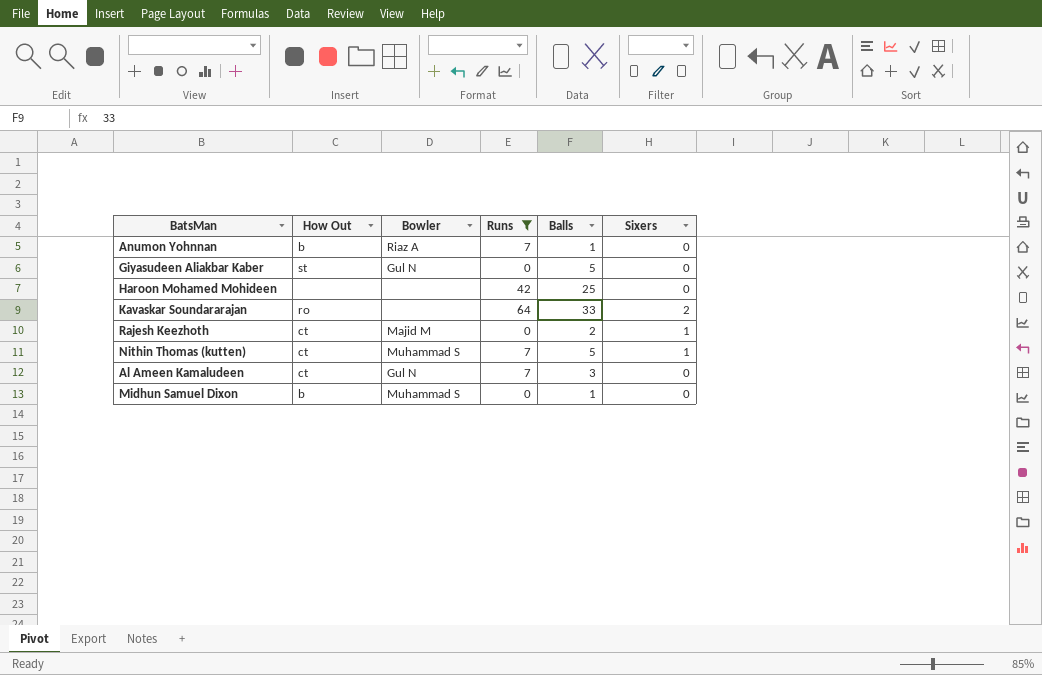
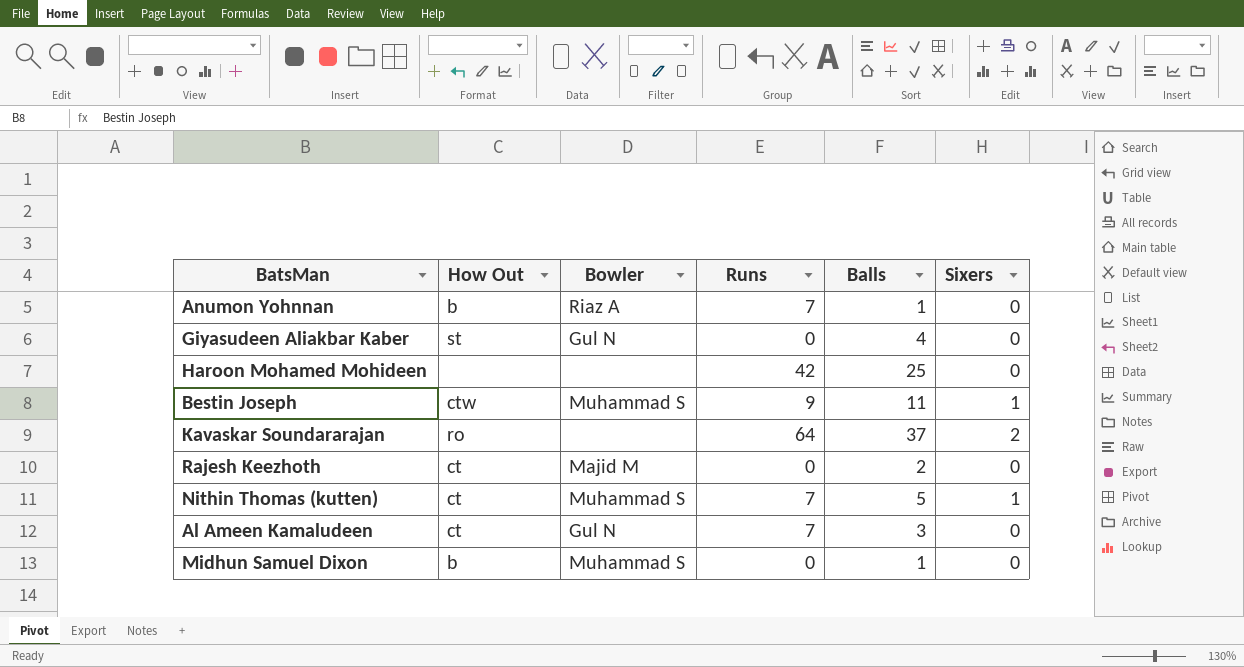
filter: Runs != 9 -> none
Giyasudeen Aliakbar Kaber | Balls: 5 -> 4
Kavaskar Soundararajan | Balls: 33 -> 37
Rajesh Keezhoth | Sixers: 1 -> 0

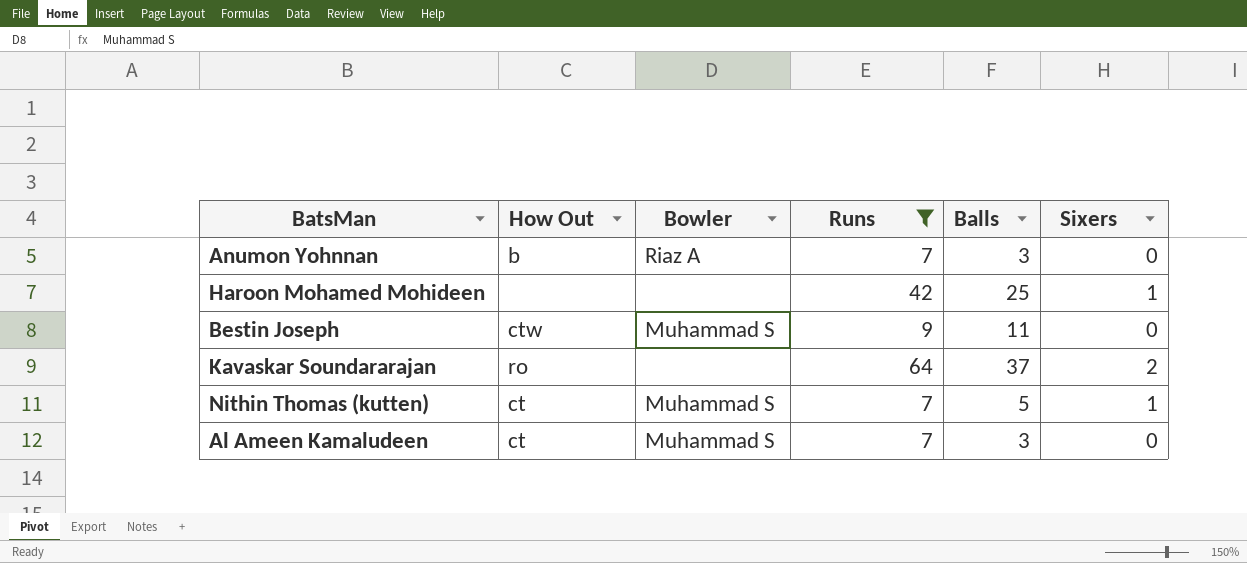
filter: none -> Runs != 0
Anumon Yohnnan | Balls: 1 -> 3
Haroon Mohamed Mohideen | Sixers: 0 -> 1
Bestin Joseph | Sixers: 1 -> 0
Al Ameen Kamaludeen | Bowler: Gul N -> Muhammad S

